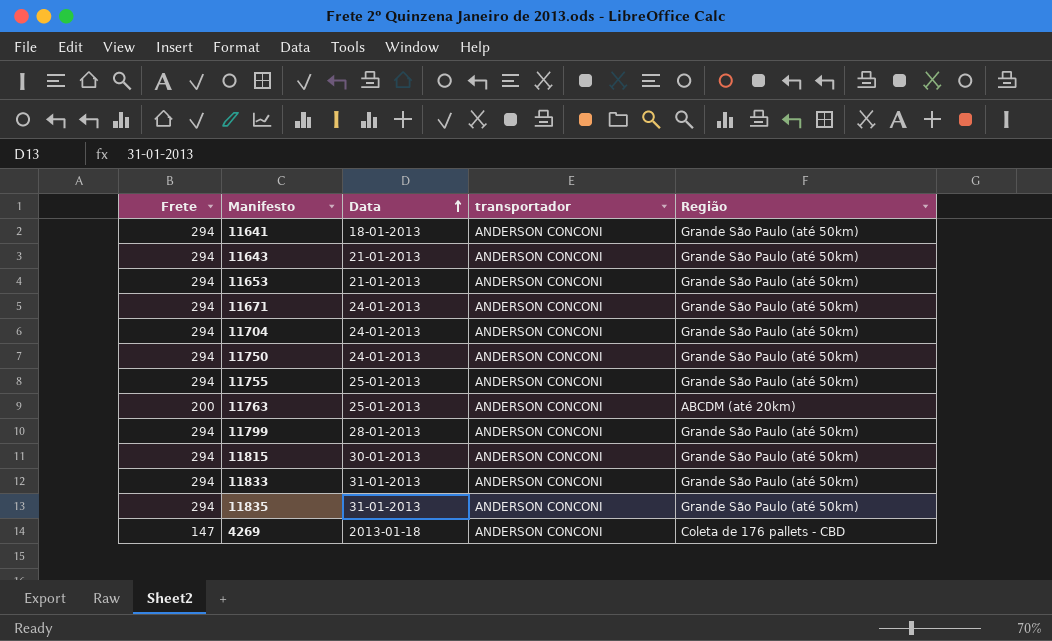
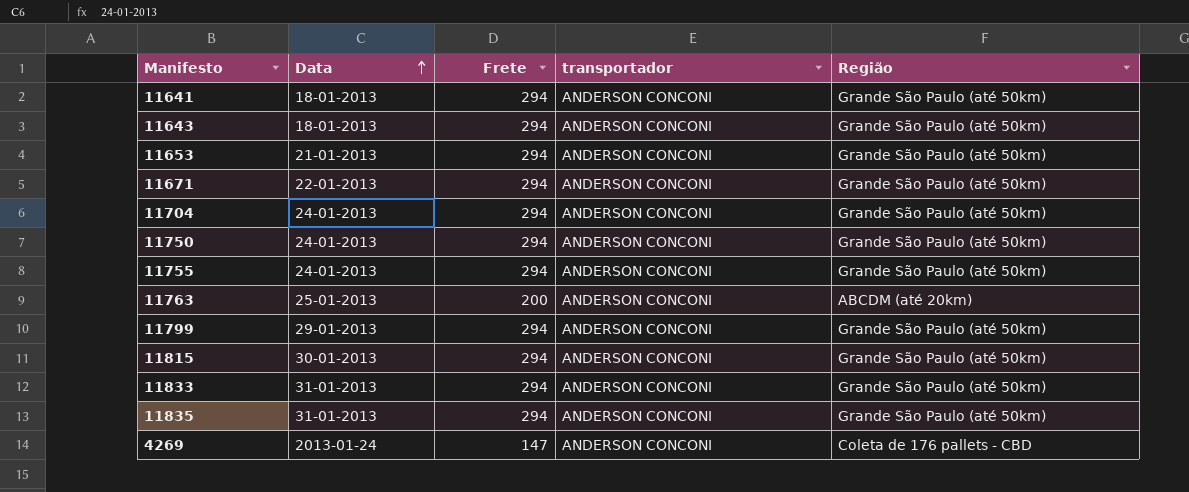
column Frete | position: 1 -> 3
11643 | Data: 21-01-2013 -> 18-01-2013
11671 | Data: 24-01-2013 -> 22-01-2013
11755 | Data: 25-01-2013 -> 24-01-2013
11799 | Data: 28-01-2013 -> 29-01-2013
4269 | Data: 2013-01-18 -> 2013-01-24

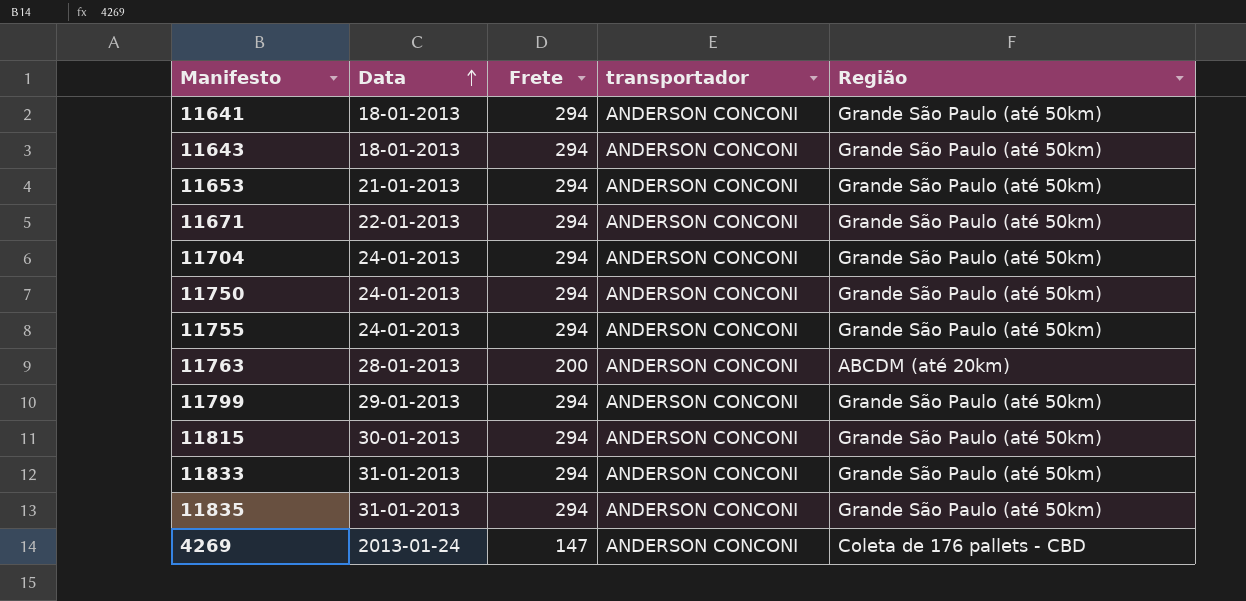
11763 | Data: 25-01-2013 -> 28-01-2013

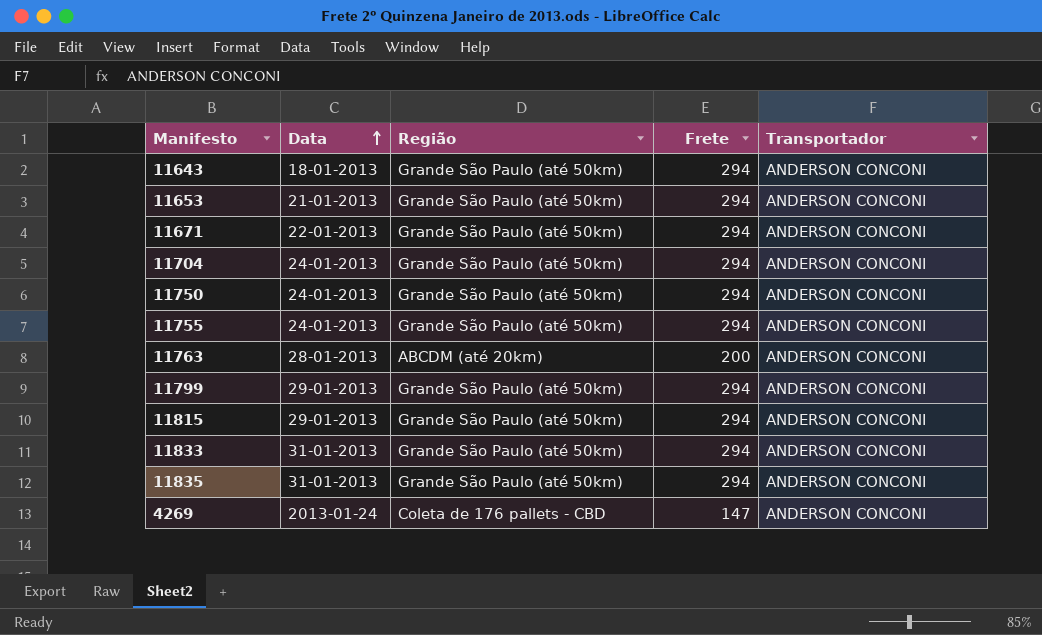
column Região | position: 5 -> 3
column name: transportador -> Transportador
row 11641: 18-01-2013 | 294 | ANDERSON CONCONI | Grande São Paulo (até 50km) -> none
11815 | Data: 30-01-2013 -> 29-01-2013

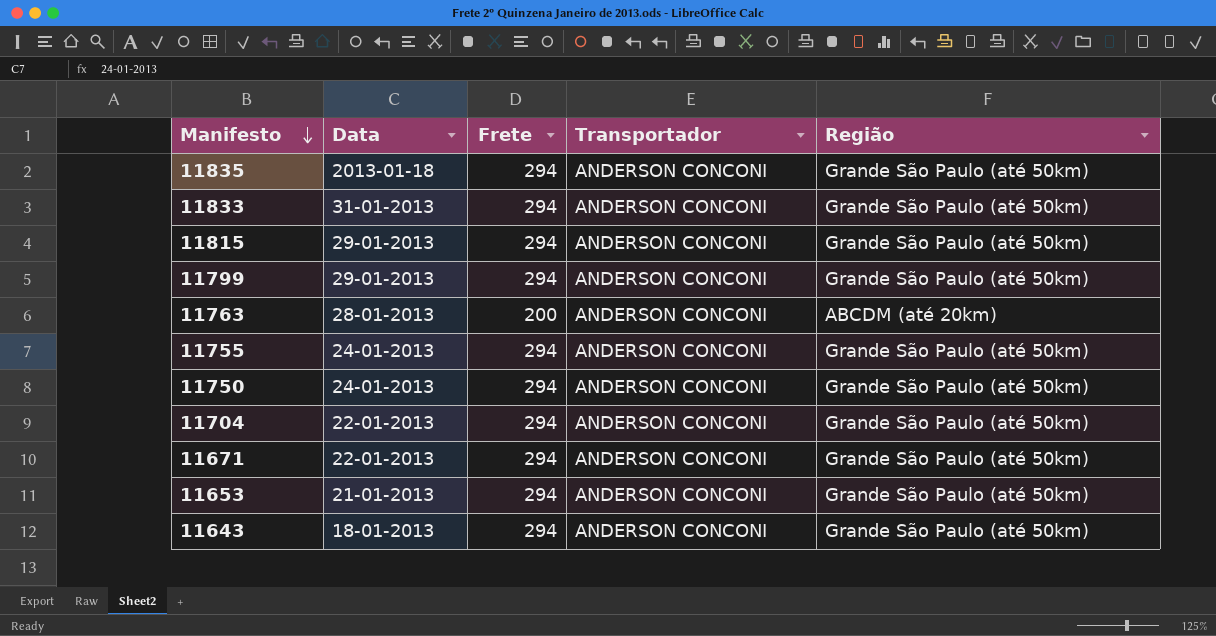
row order: Data ascending -> Manifesto descending
column Região | position: 3 -> 5
row 4269: 2013-01-24 | Coleta de 176 pallets - CBD | 147 | ANDERSON CONCONI -> none
11835 | Data: 31-01-2013 -> 2013-01-18
11704 | Data: 24-01-2013 -> 22-01-2013

